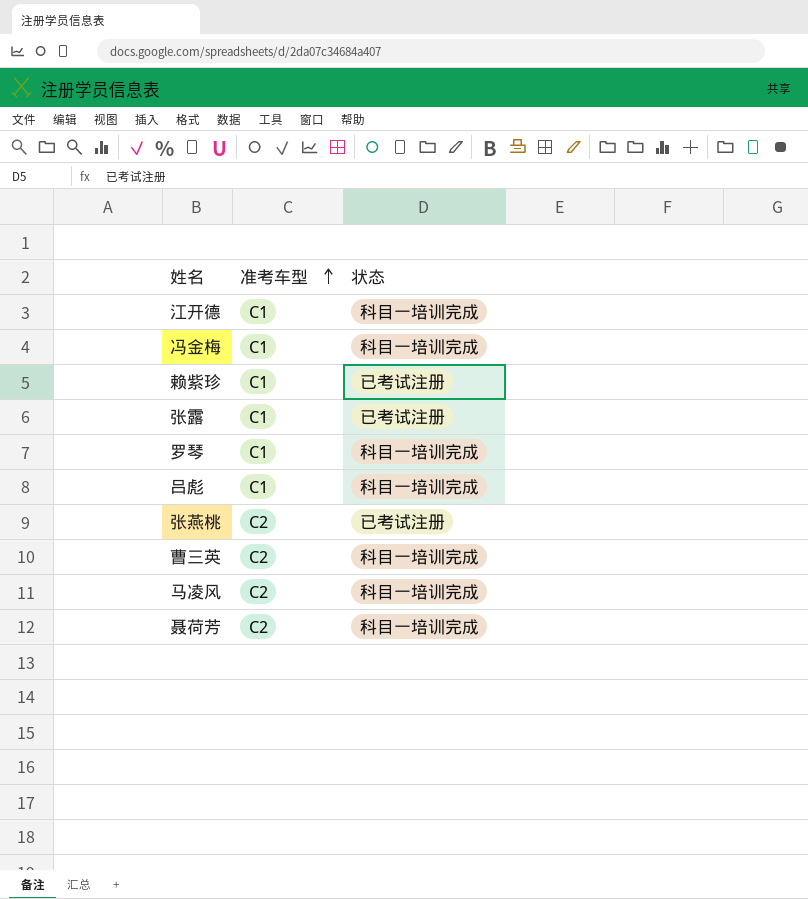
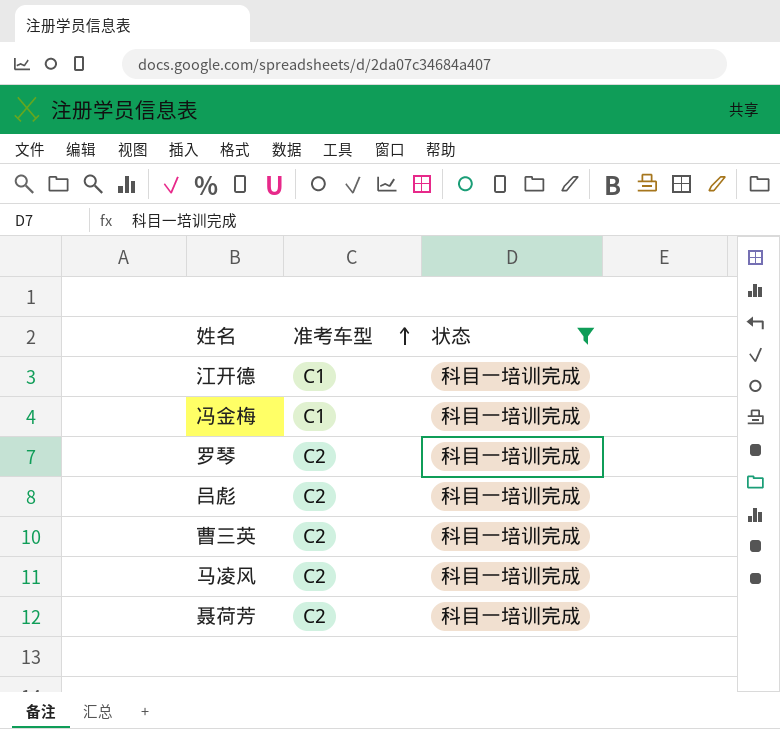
filter: none -> 状态 = 科目一培训完成
罗琴 | 准考车型: C1 -> C2
吕彪 | 准考车型: C1 -> C2

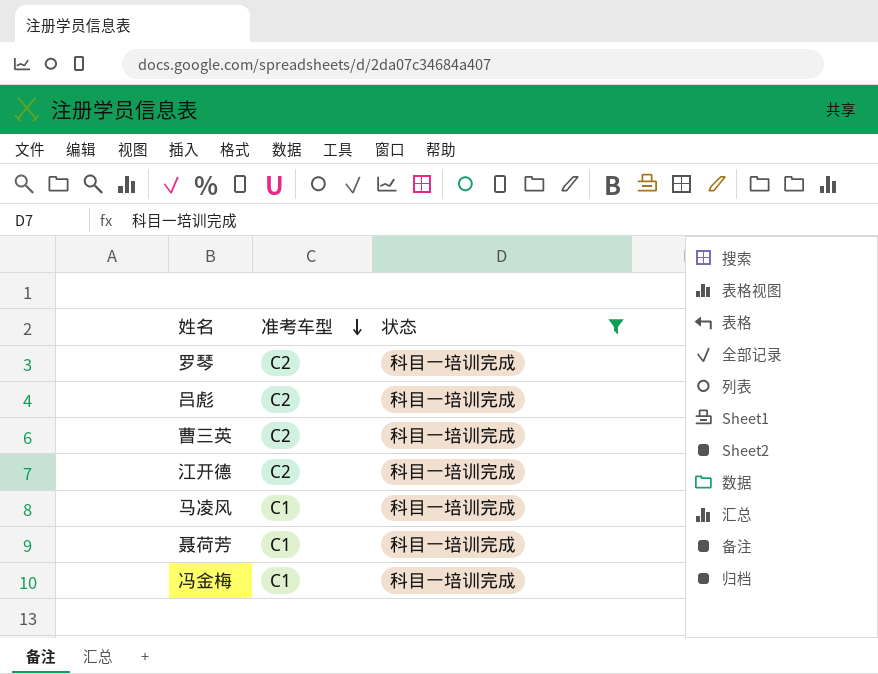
row order: 准考车型 ascending -> 准考车型 descending
江开德 | 准考车型: C1 -> C2
马凌风 | 准考车型: C2 -> C1
聂荷芳 | 准考车型: C2 -> C1

